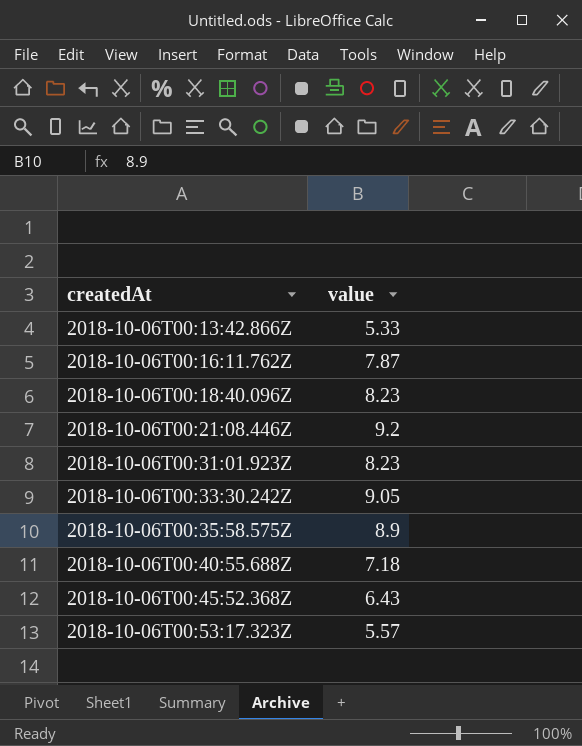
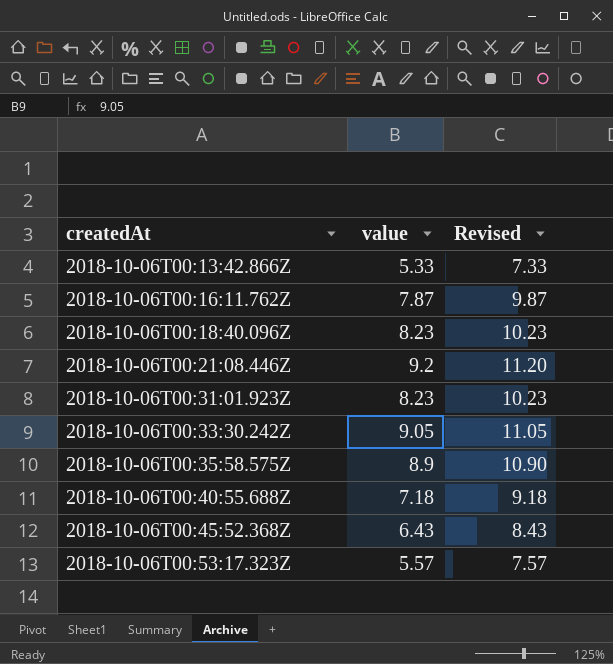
column Revised | formula: none -> [value] + 2

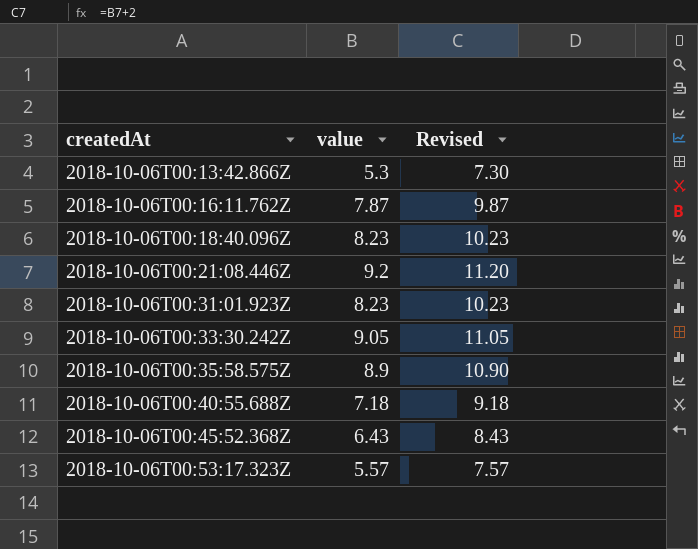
2018-10-06T00:13:42.866Z | value: 5.33 -> 5.3
2018-10-06T00:13:42.866Z | Revised: 7.33 -> 7.30

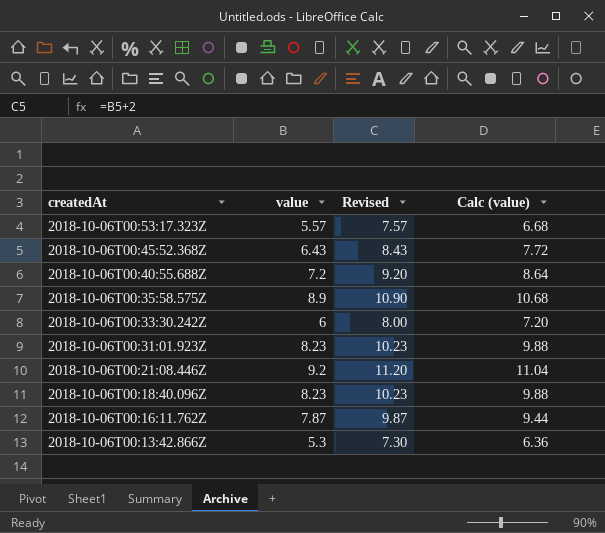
row order: createdAt ascending -> createdAt descending
column Calc (value) | formula: none -> [value] * 1.2
2018-10-06T00:40:55.688Z | value: 7.18 -> 7.2
2018-10-06T00:40:55.688Z | Revised: 9.18 -> 9.20
2018-10-06T00:33:30.242Z | value: 9.05 -> 6
2018-10-06T00:33:30.242Z | Revised: 11.05 -> 8.00

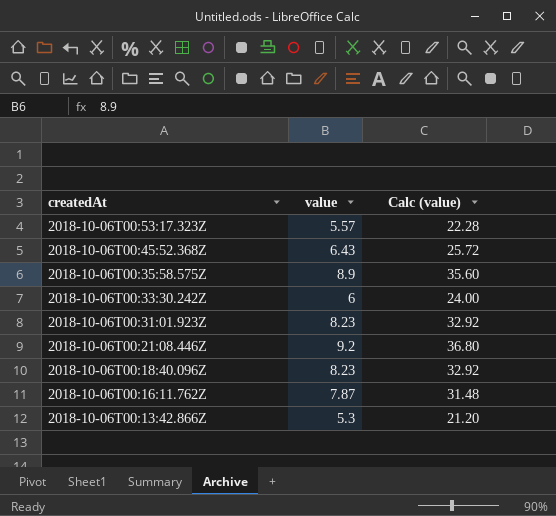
column Revised | formula: [value] + 2 -> none
column Calc (value) | formula: [value] * 1.2 -> [value] * 4
row 2018-10-06T00:40:55.688Z: 7.2 | 9.20 | 8.64 -> none

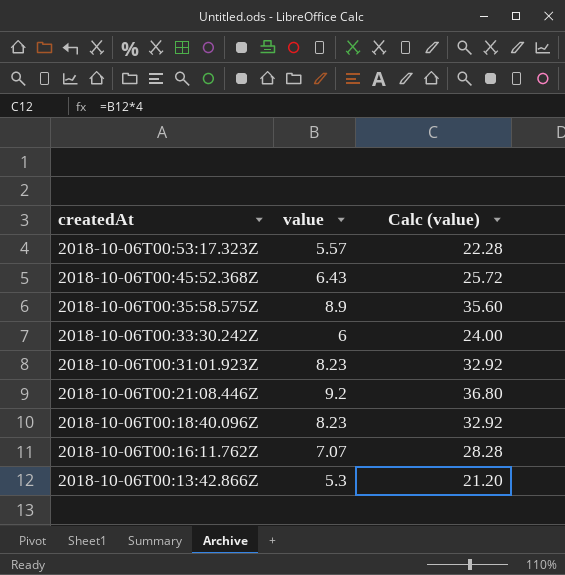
2018-10-06T00:16:11.762Z | value: 7.87 -> 7.07
2018-10-06T00:16:11.762Z | Calc (value): 31.48 -> 28.28

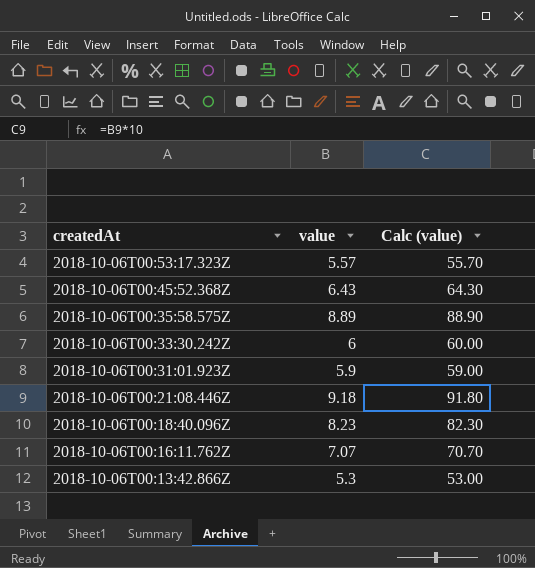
column Calc (value) | formula: [value] * 4 -> [value] * 10
2018-10-06T00:35:58.575Z | value: 8.9 -> 8.89
2018-10-06T00:31:01.923Z | value: 8.23 -> 5.9
2018-10-06T00:21:08.446Z | value: 9.2 -> 9.18

